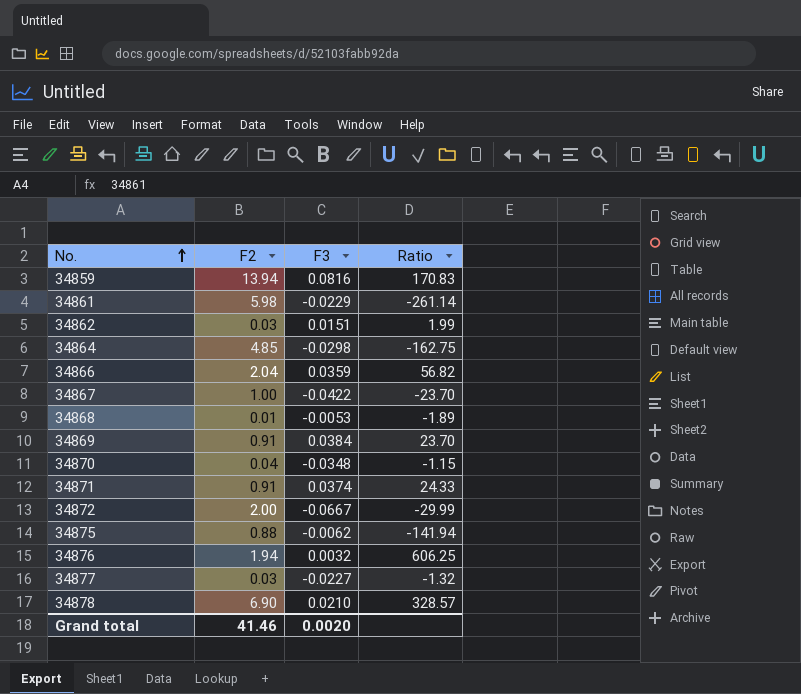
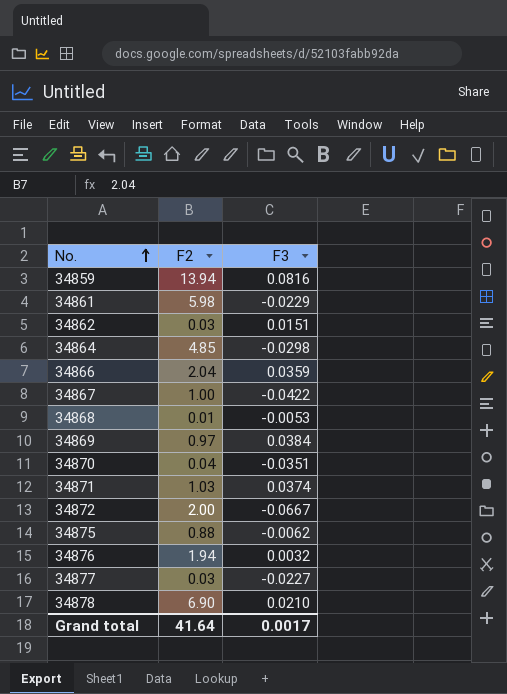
column Ratio | formula: [F2] / [F3] -> none
34869 | F2: 0.91 -> 0.97
34870 | F3: -0.0348 -> -0.0351
34871 | F2: 0.91 -> 1.03
Grand total | F2: 41.46 -> 41.64
Grand total | F3: 0.0020 -> 0.0017

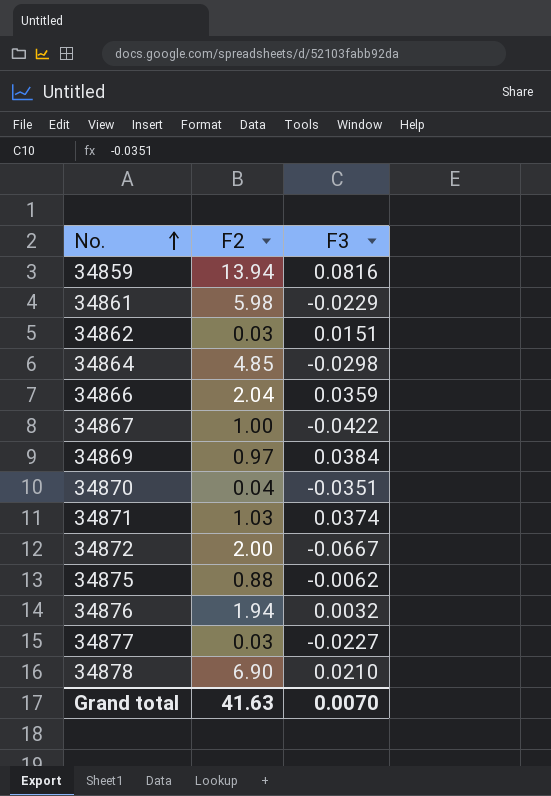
row 34868: 0.01 | -0.0053 -> none
Grand total | F2: 41.64 -> 41.63
Grand total | F3: 0.0017 -> 0.0070

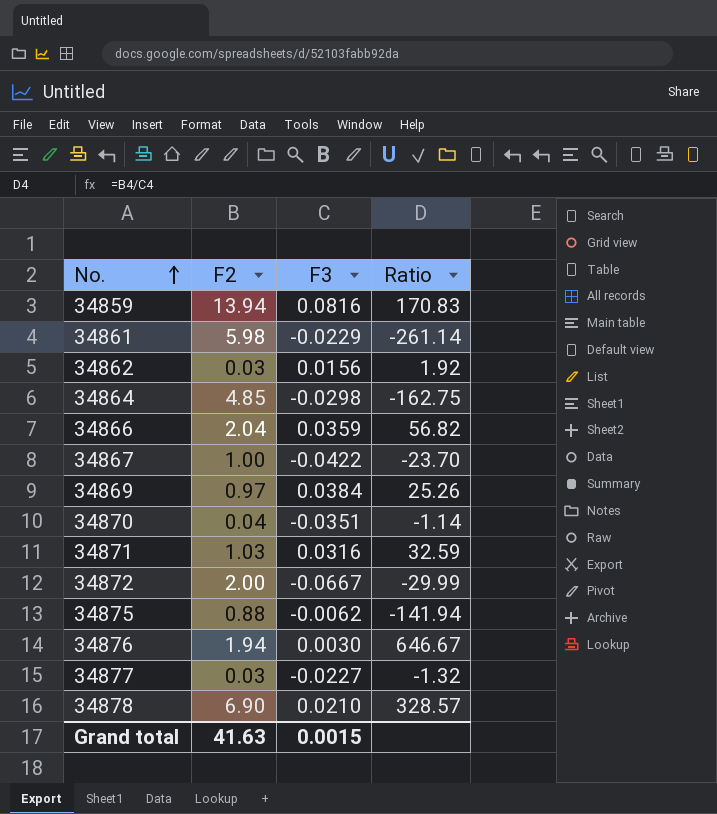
column Ratio | formula: none -> [F2] / [F3]
34862 | F3: 0.0151 -> 0.0156
34871 | F3: 0.0374 -> 0.0316
34876 | F3: 0.0032 -> 0.0030
Grand total | F3: 0.0070 -> 0.0015

